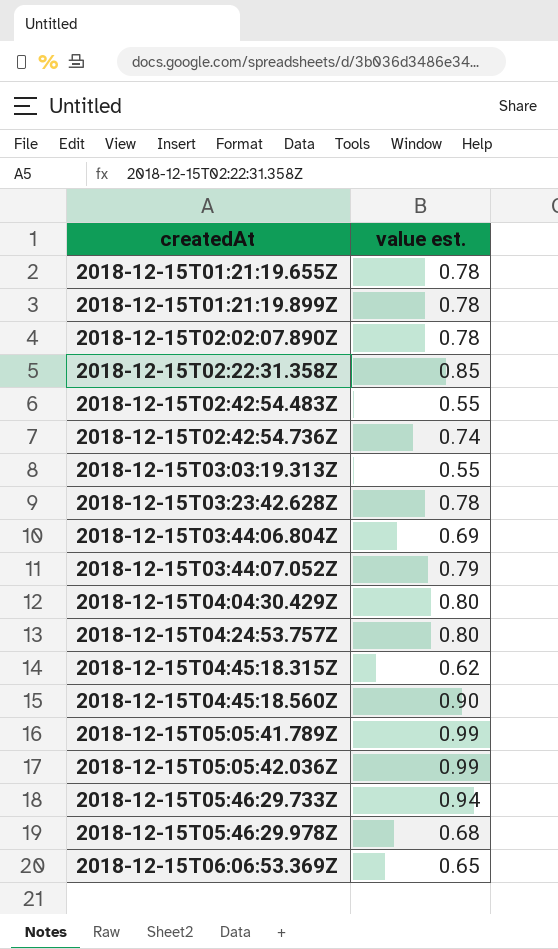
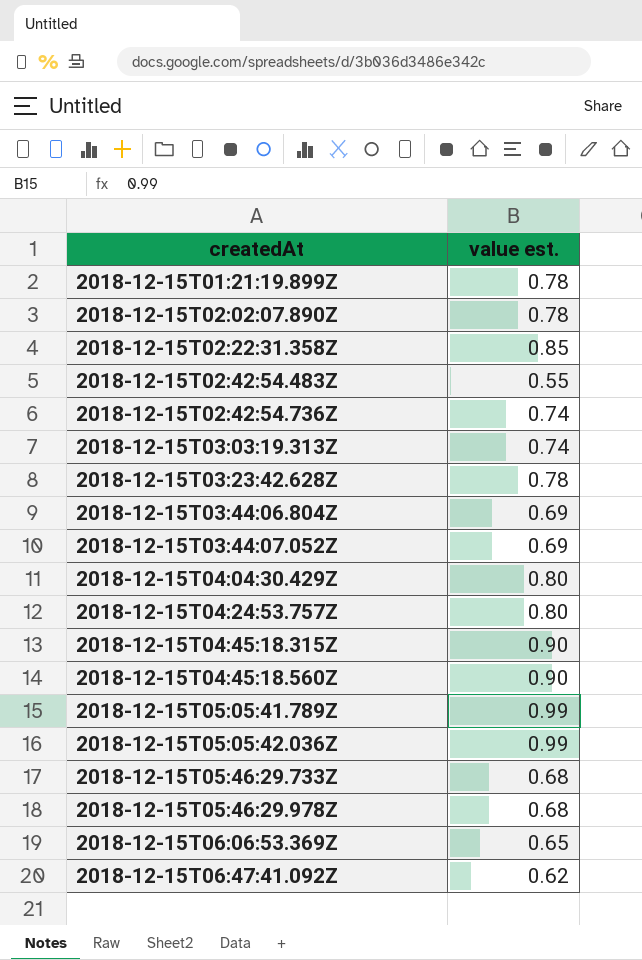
row 2018-12-15T01:21:19.655Z: 0.78 -> none
2018-12-15T03:03:19.313Z | value est.: 0.55 -> 0.74
2018-12-15T03:44:07.052Z | value est.: 0.79 -> 0.69
2018-12-15T04:45:18.315Z | value est.: 0.62 -> 0.90
2018-12-15T05:46:29.733Z | value est.: 0.94 -> 0.68
row 2018-12-15T06:47:41.092Z: none -> 0.62

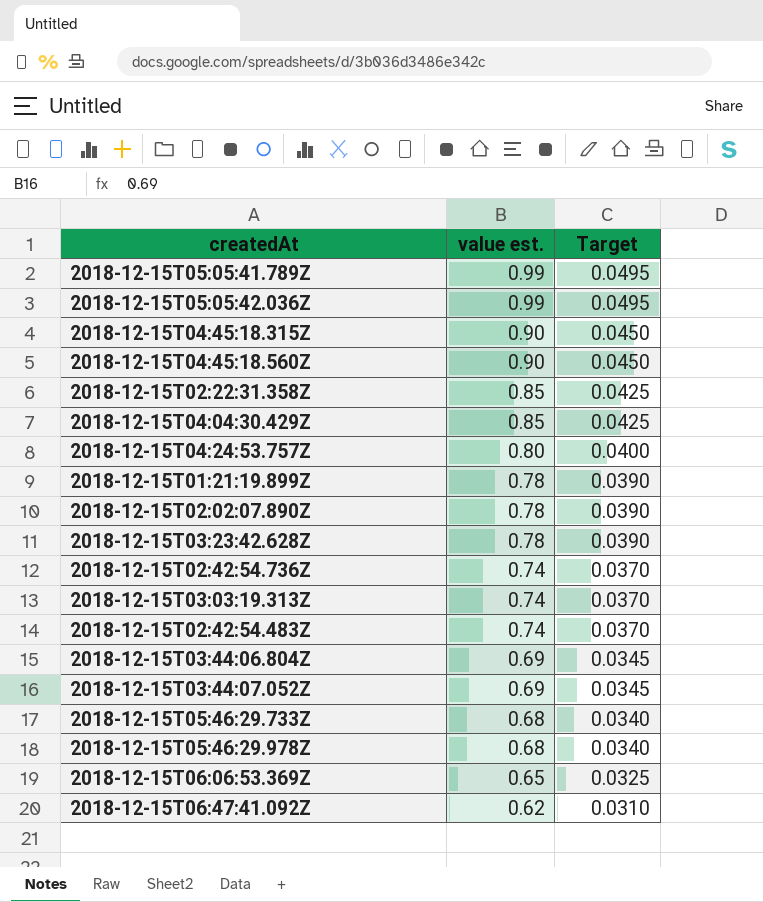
row order: createdAt ascending -> value est. descending
column Target | formula: none -> [value est.] * 0.05
2018-12-15T04:04:30.429Z | value est.: 0.80 -> 0.85
2018-12-15T02:42:54.483Z | value est.: 0.55 -> 0.74

